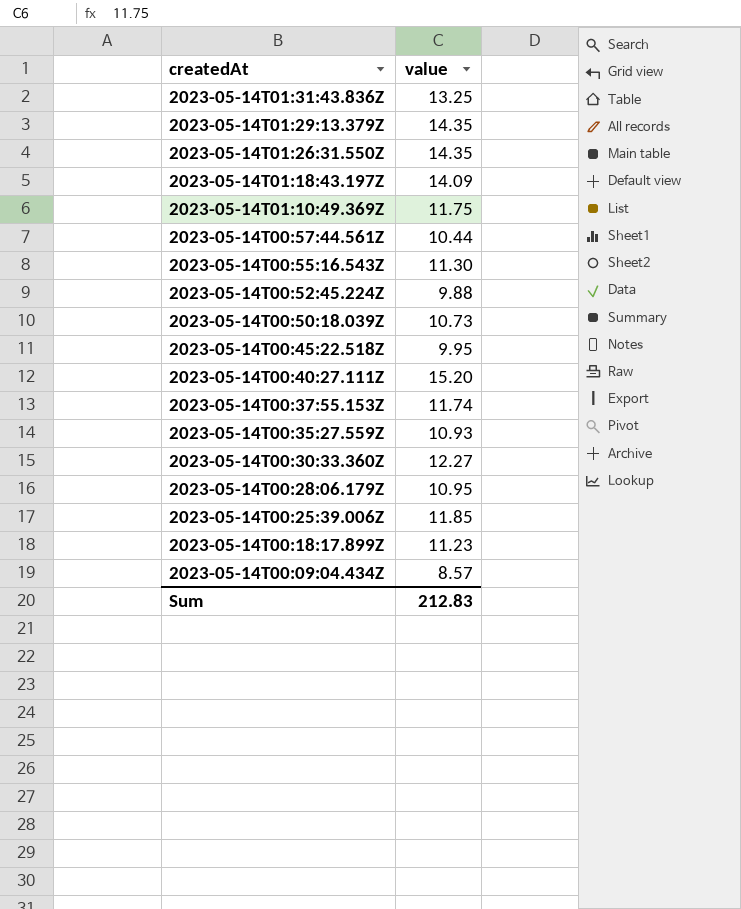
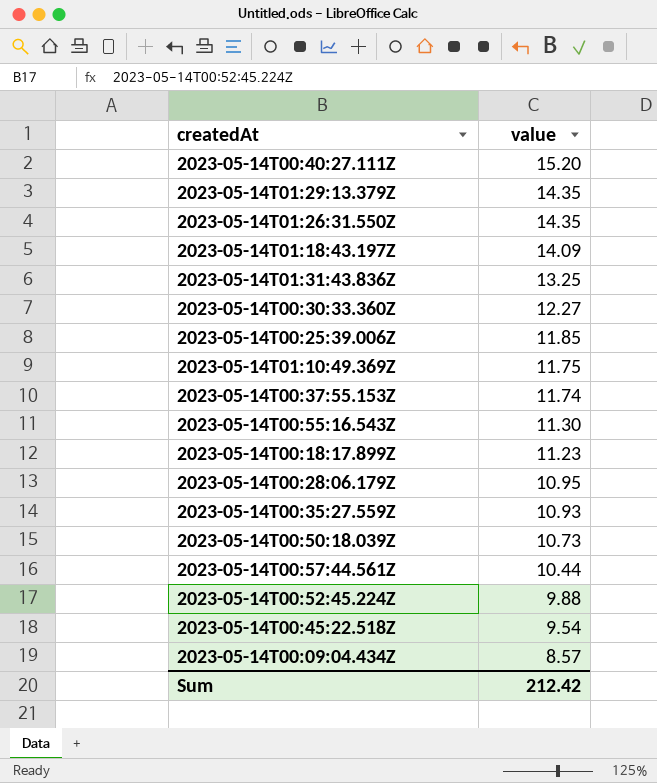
row order: createdAt descending -> value descending
2023-05-14T00:45:22.518Z | value: 9.95 -> 9.54
Sum | value: 212.83 -> 212.42

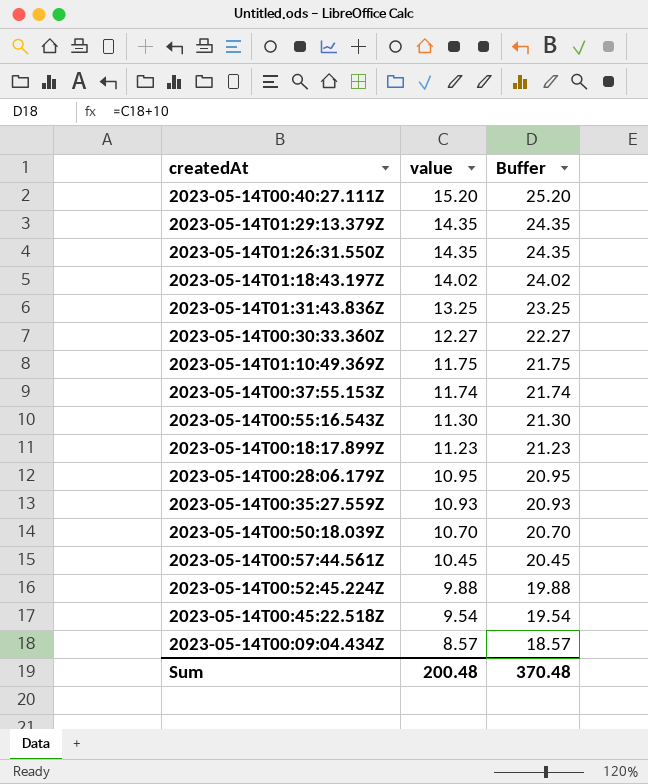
column Buffer | formula: none -> [value] + 10
row 2023-05-14T00:25:39.006Z: 11.85 -> none
2023-05-14T01:18:43.197Z | value: 14.09 -> 14.02
2023-05-14T00:50:18.039Z | value: 10.73 -> 10.70
2023-05-14T00:57:44.561Z | value: 10.44 -> 10.45
Sum | value: 212.42 -> 200.48

